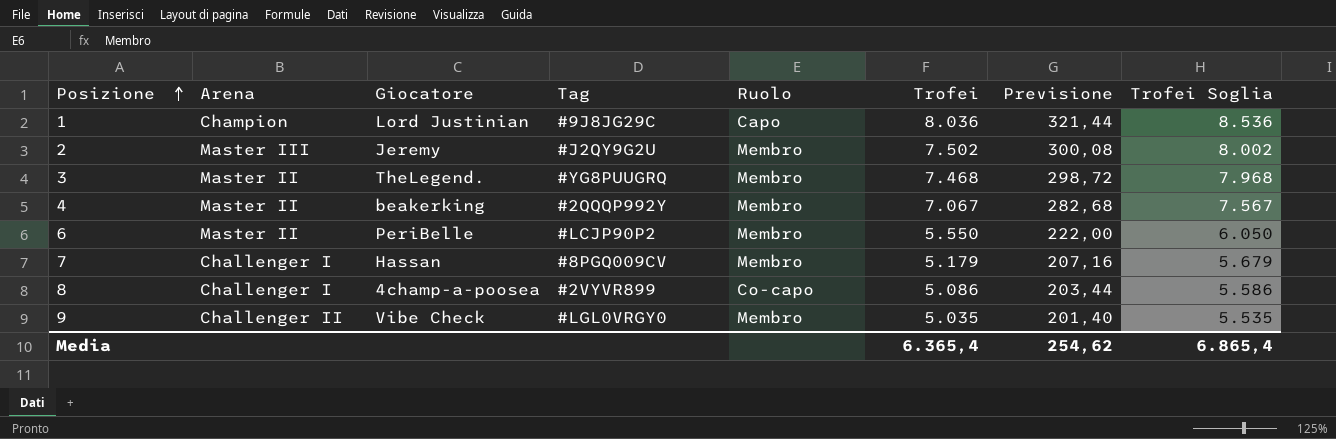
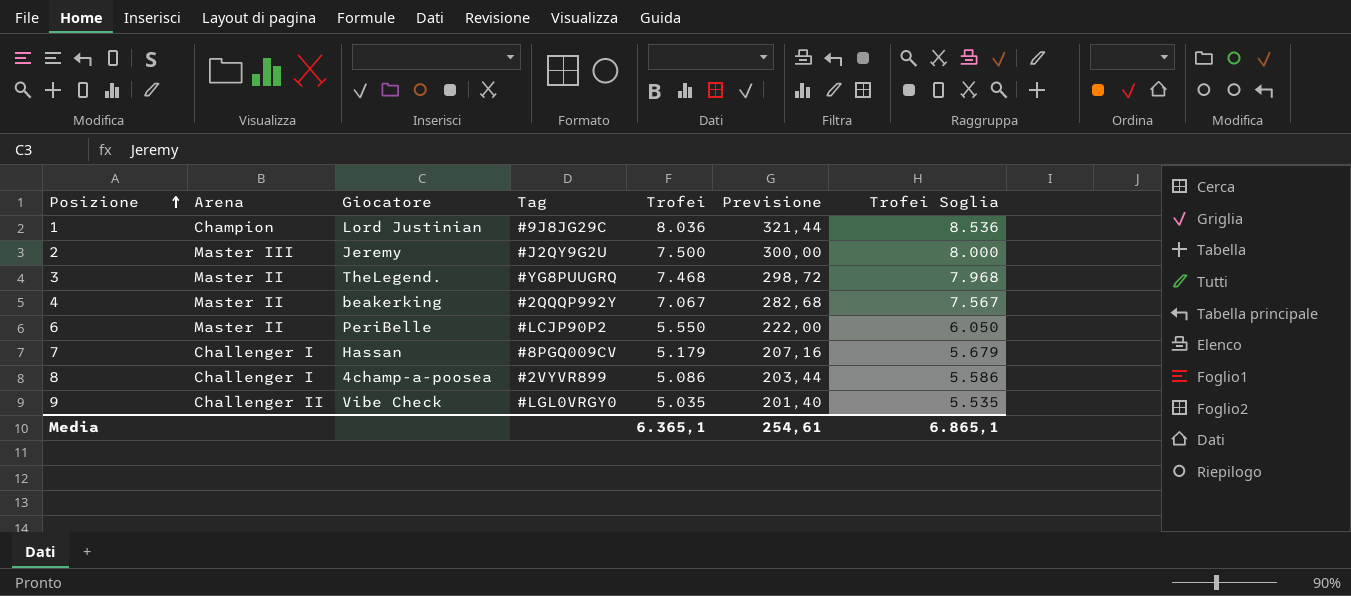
column Ruolo | position: 5 -> none
2 | Trofei: 7.502 -> 7.500
2 | Previsione: 300,08 -> 300,00
2 | Trofei Soglia: 8.002 -> 8.000
Media | Trofei: 6.365,4 -> 6.365,1
Media | Previsione: 254,62 -> 254,61
Media | Trofei Soglia: 6.865,4 -> 6.865,1

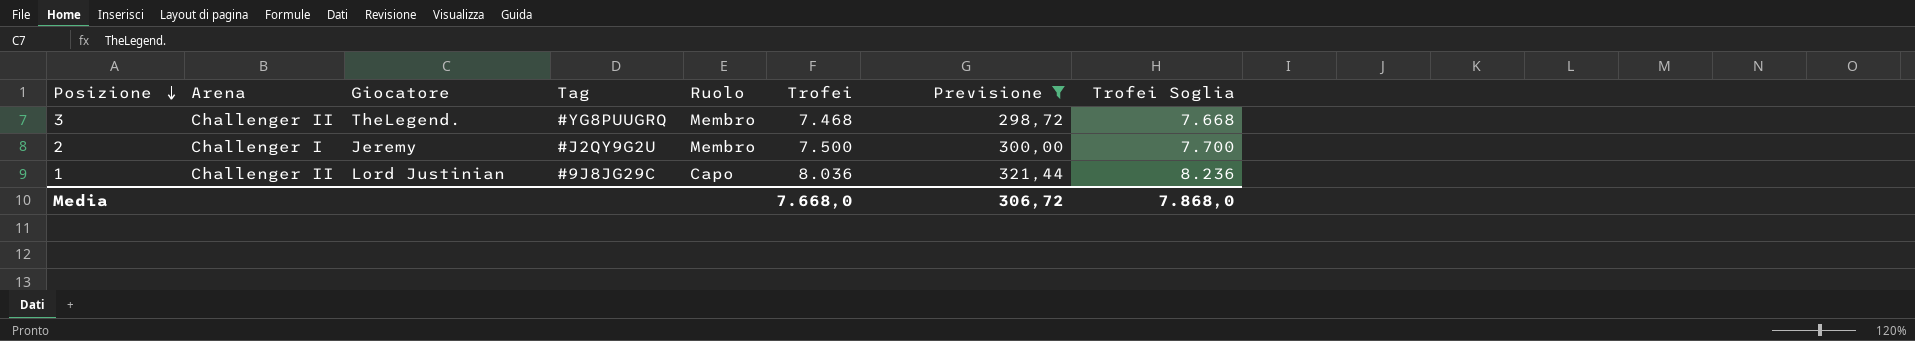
filter: none -> Previsione >= 298,72
row order: Posizione ascending -> Posizione descending
column Ruolo | position: none -> 5
column Trofei Soglia | formula: [Trofei] + 500 -> [Trofei] + 200
3 | Arena: Master II -> Challenger II
2 | Arena: Master III -> Challenger I
1 | Arena: Champion -> Challenger II
Media | Trofei: 6.365,1 -> 7.668,0
Media | Previsione: 254,61 -> 306,72
Media | Trofei Soglia: 6.865,1 -> 7.868,0

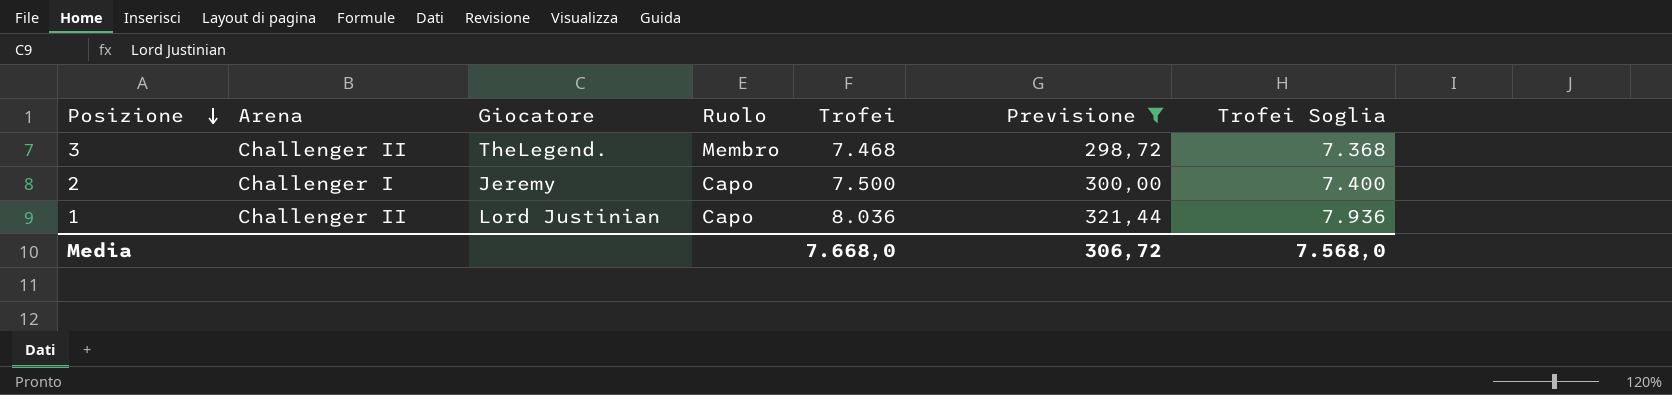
column Tag | position: 4 -> none
column Trofei Soglia | formula: [Trofei] + 200 -> [Trofei] - 100
2 | Ruolo: Membro -> Capo
Media | Trofei Soglia: 7.868,0 -> 7.568,0

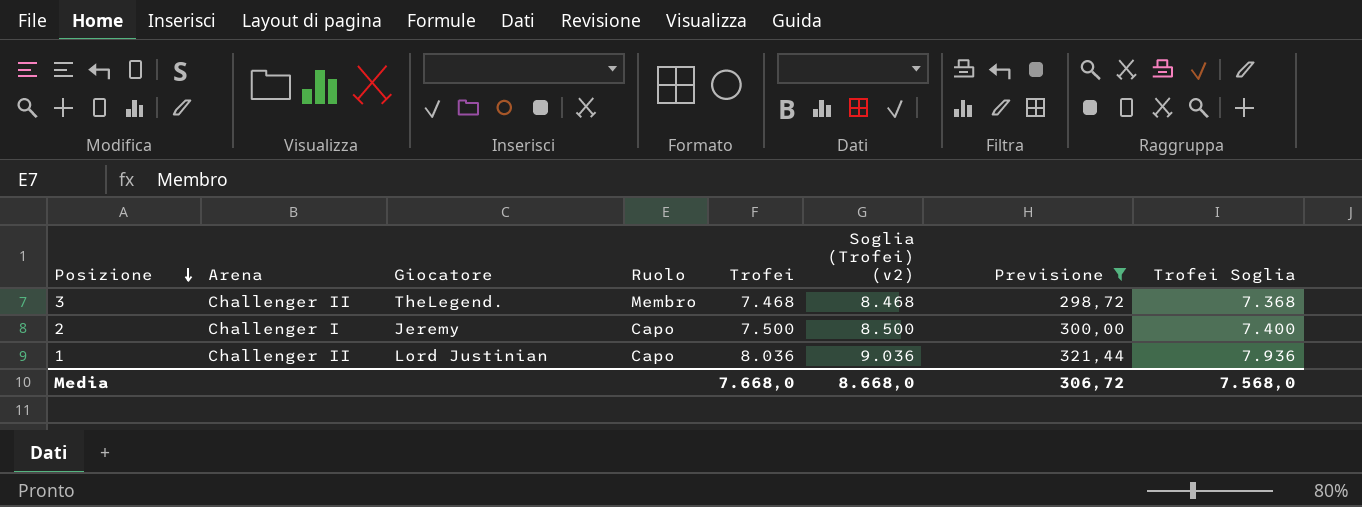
column Soglia (Trofei) (v2) | formula: none -> [Trofei] + 1000

